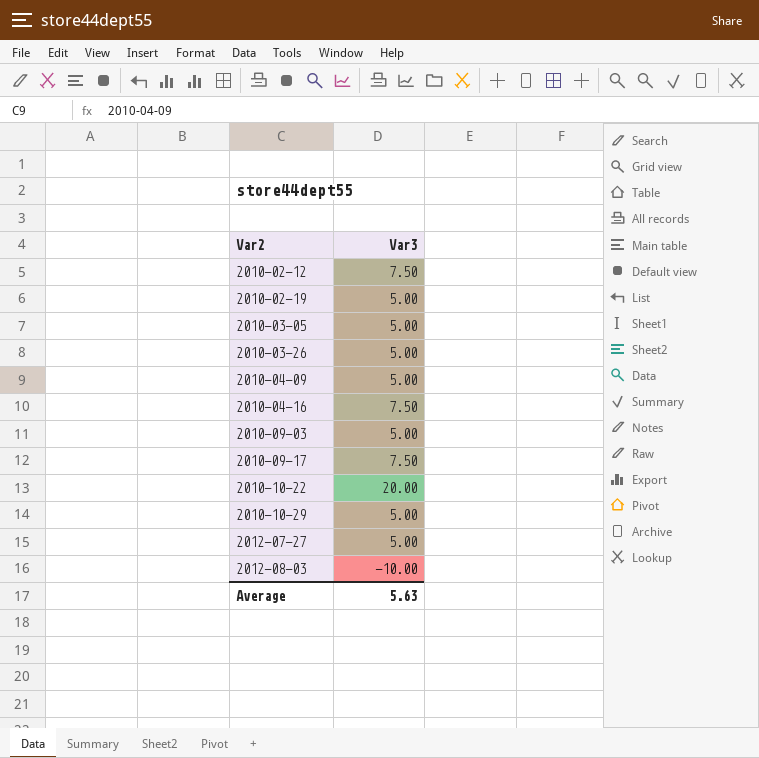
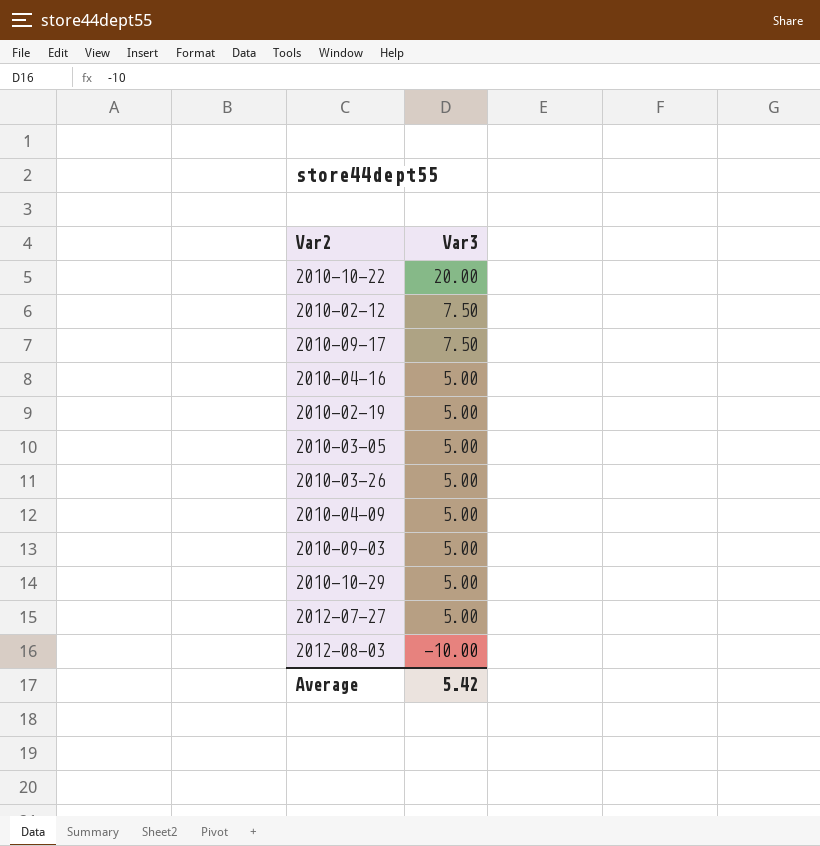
row order: Var2 ascending -> Var3 descending
2010-04-16 | Var3: 7.50 -> 5.00
Average | Var3: 5.63 -> 5.42

